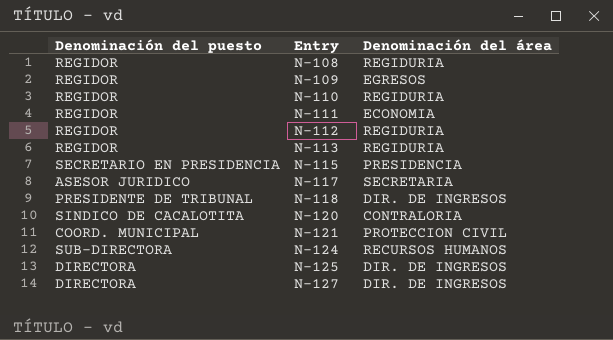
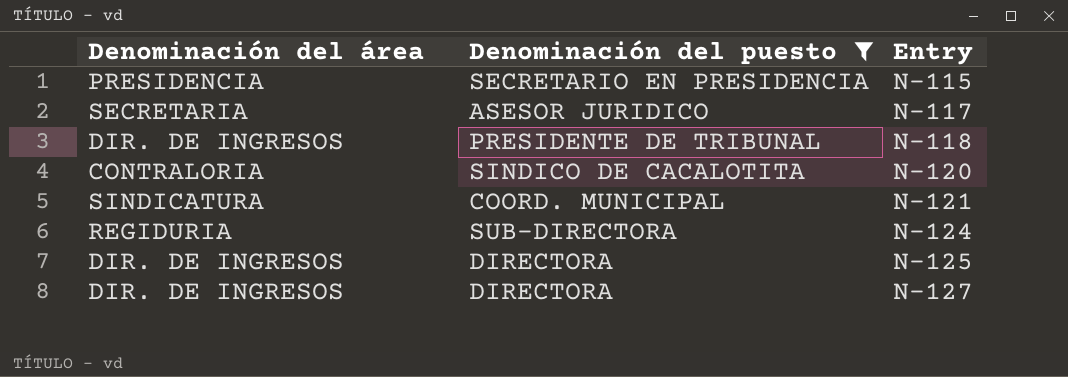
filter: none -> Denominación del puesto != REGIDOR
column Denominación del área | position: 3 -> 1
N-121 | Denominación del área: PROTECCION CIVIL -> SINDICATURA
N-124 | Denominación del área: RECURSOS HUMANOS -> REGIDURIA

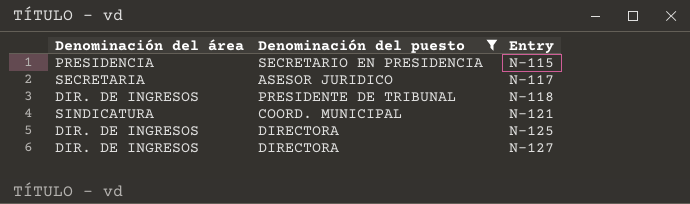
row N-120: CONTRALORIA | SINDICO DE CACALOTITA -> none
row N-124: REGIDURIA | SUB-DIRECTORA -> none

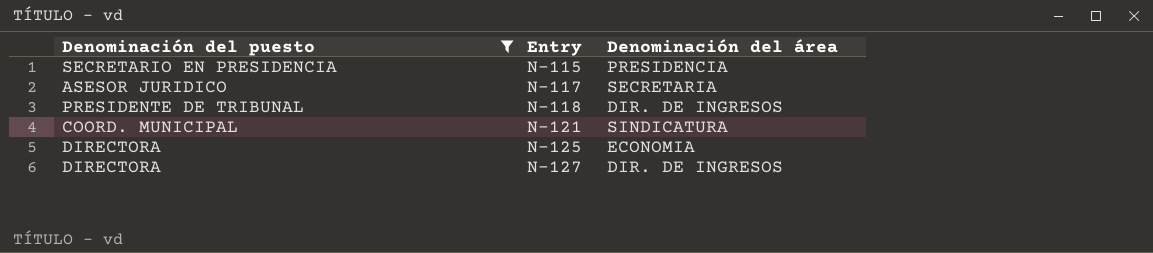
column Denominación del área | position: 1 -> 3
N-125 | Denominación del área: DIR. DE INGRESOS -> ECONOMIA

